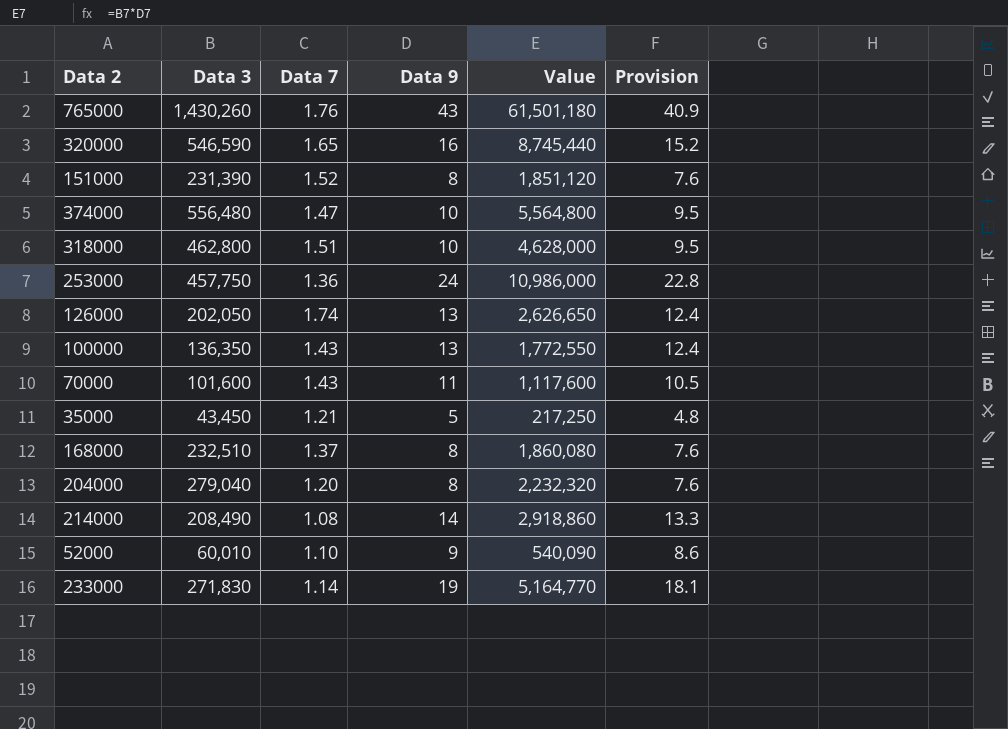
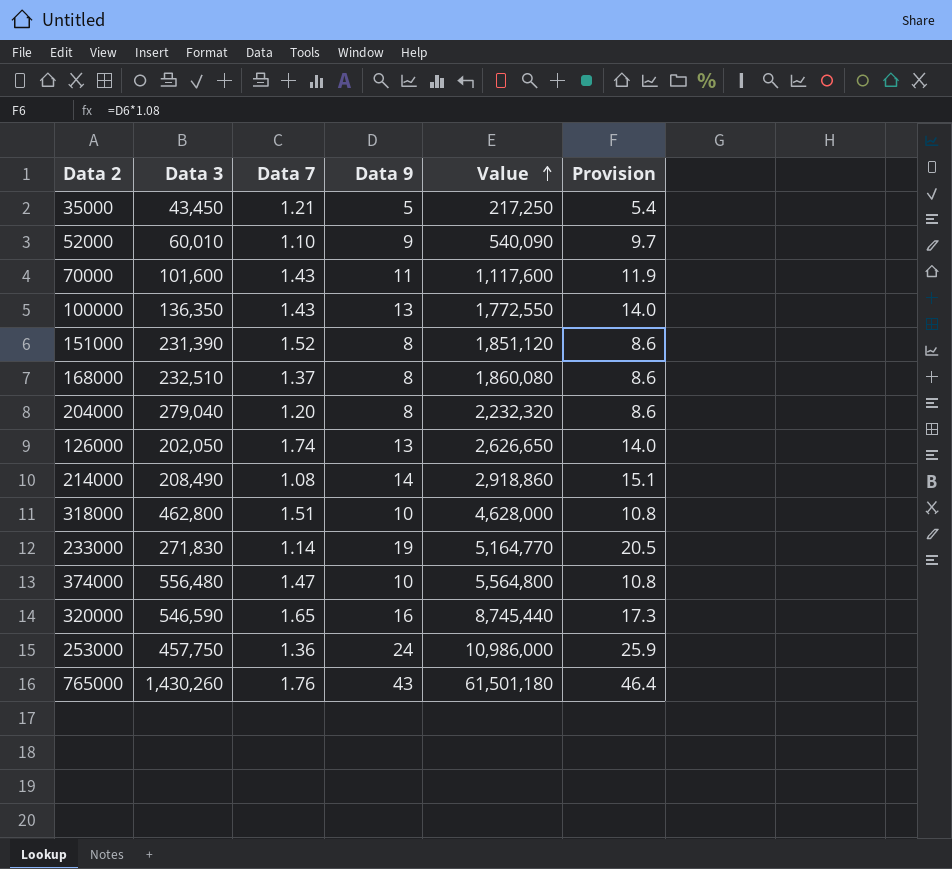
row order: none -> Value ascending
column Provision | formula: [Data 9] * 0.95 -> [Data 9] * 1.08

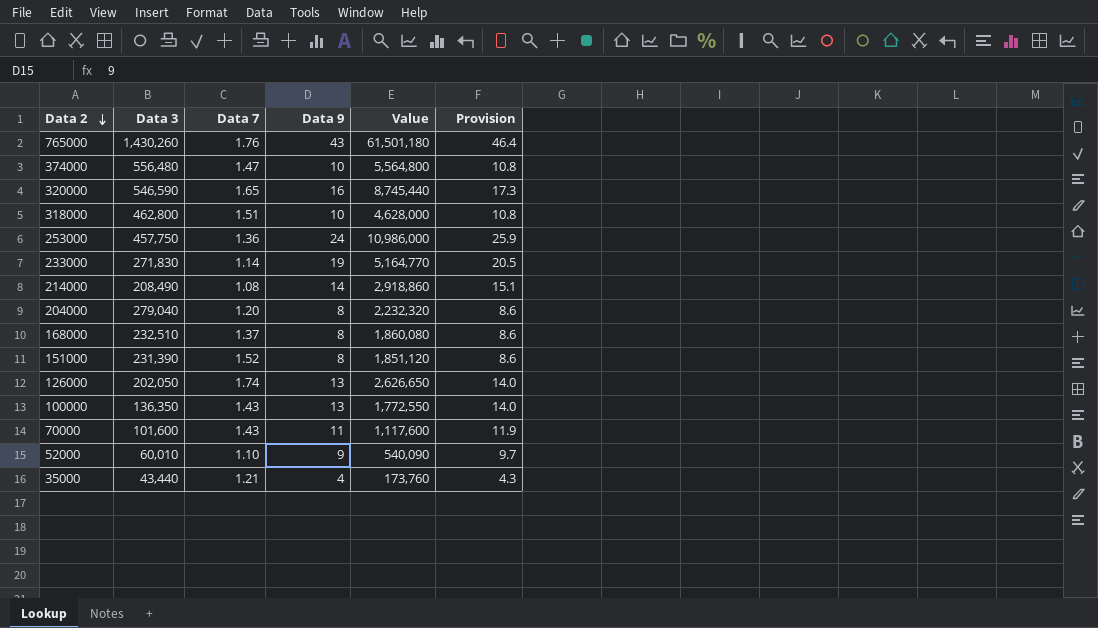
row order: Value ascending -> Data 2 descending
35000 | Data 3: 43,450 -> 43,440
35000 | Data 9: 5 -> 4
35000 | Value: 217,250 -> 173,760
35000 | Provision: 5.4 -> 4.3

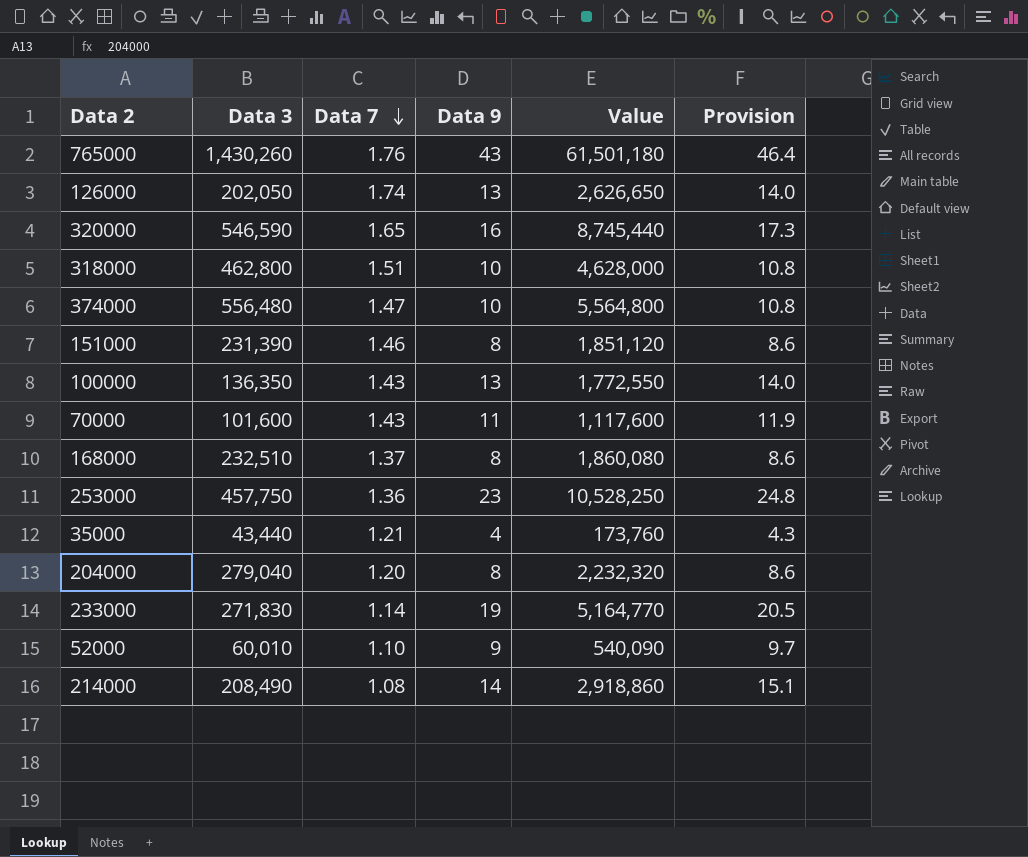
row order: Data 2 descending -> Data 7 descending
151000 | Data 7: 1.52 -> 1.46
253000 | Data 9: 24 -> 23
253000 | Value: 10,986,000 -> 10,528,250
253000 | Provision: 25.9 -> 24.8

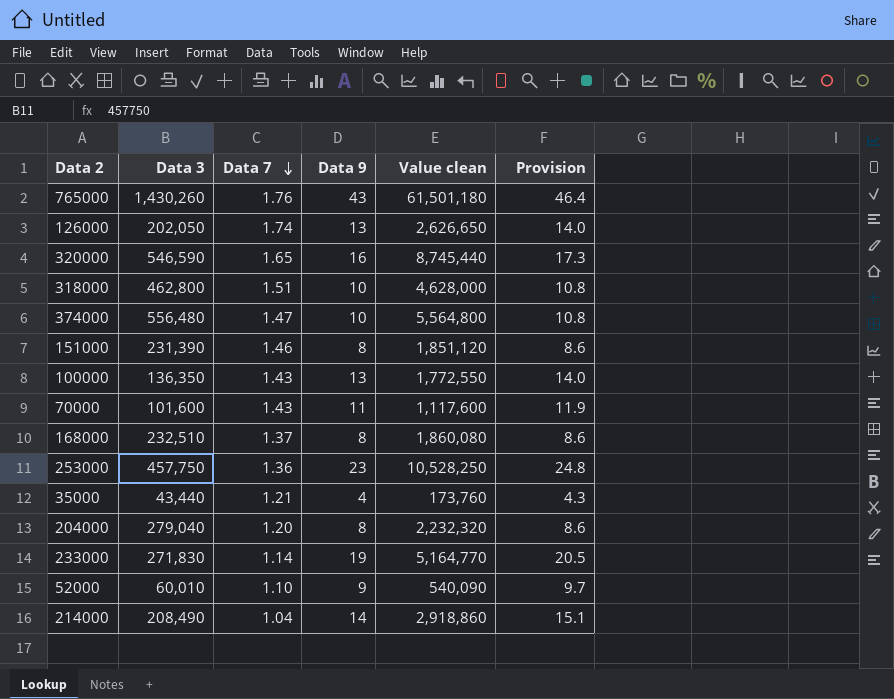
column name: Value -> Value clean
214000 | Data 7: 1.08 -> 1.04

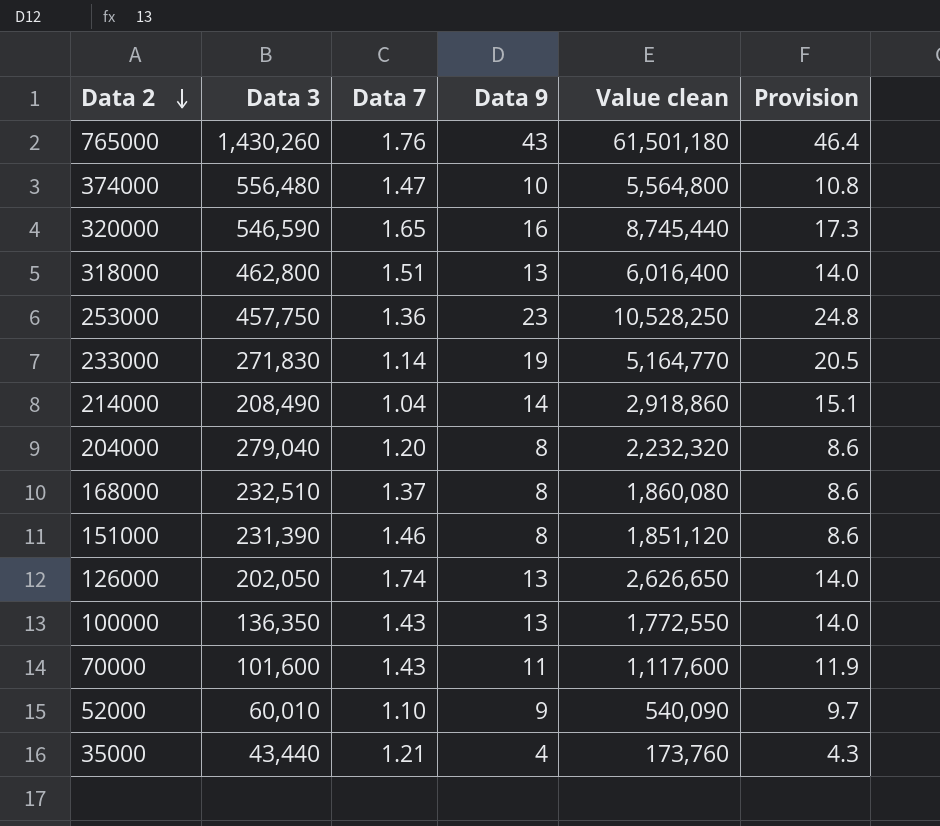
row order: Data 7 descending -> Data 2 descending
318000 | Data 9: 10 -> 13
318000 | Value clean: 4,628,000 -> 6,016,400
318000 | Provision: 10.8 -> 14.0

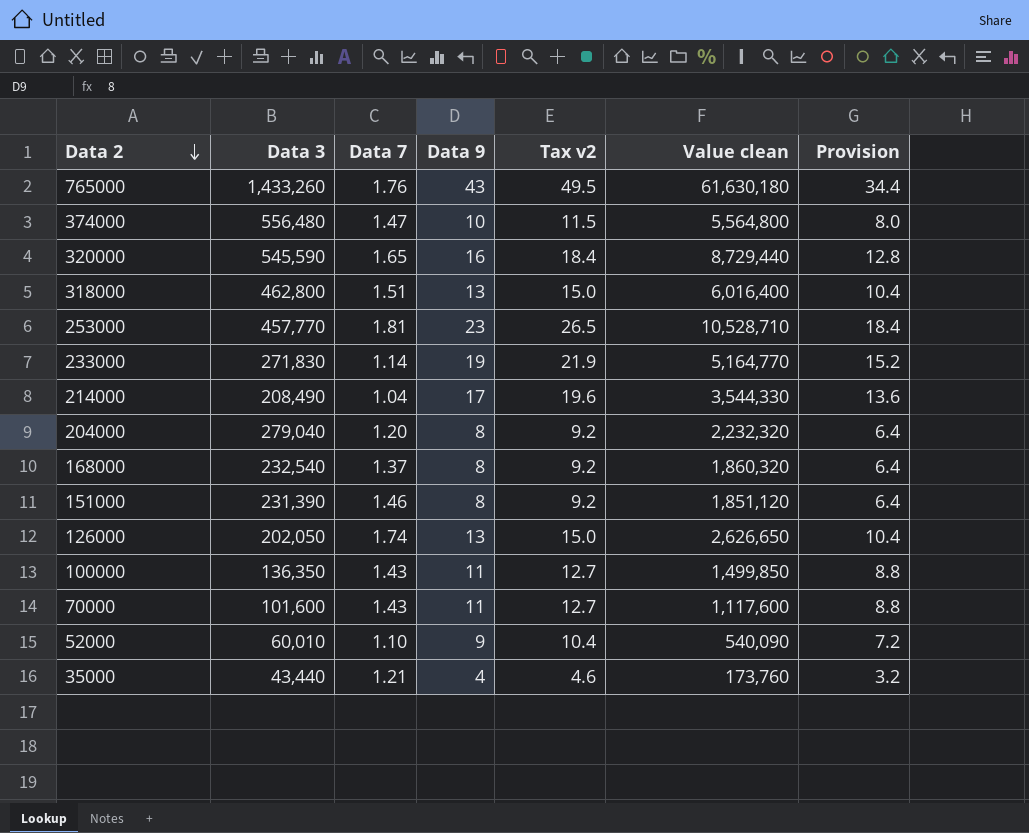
column Tax v2 | formula: none -> [Data 9] * 1.15
column Provision | formula: [Data 9] * 1.08 -> [Data 9] * 0.8
765000 | Data 3: 1,430,260 -> 1,433,260
765000 | Value clean: 61,501,180 -> 61,630,180
320000 | Data 3: 546,590 -> 545,590
320000 | Value clean: 8,745,440 -> 8,729,440
253000 | Data 3: 457,750 -> 457,770
253000 | Data 7: 1.36 -> 1.81
253000 | Value clean: 10,528,250 -> 10,528,710
214000 | Data 9: 14 -> 17
214000 | Value clean: 2,918,860 -> 3,544,330
168000 | Data 3: 232,510 -> 232,540
168000 | Value clean: 1,860,080 -> 1,860,320
100000 | Data 9: 13 -> 11
100000 | Value clean: 1,772,550 -> 1,499,850

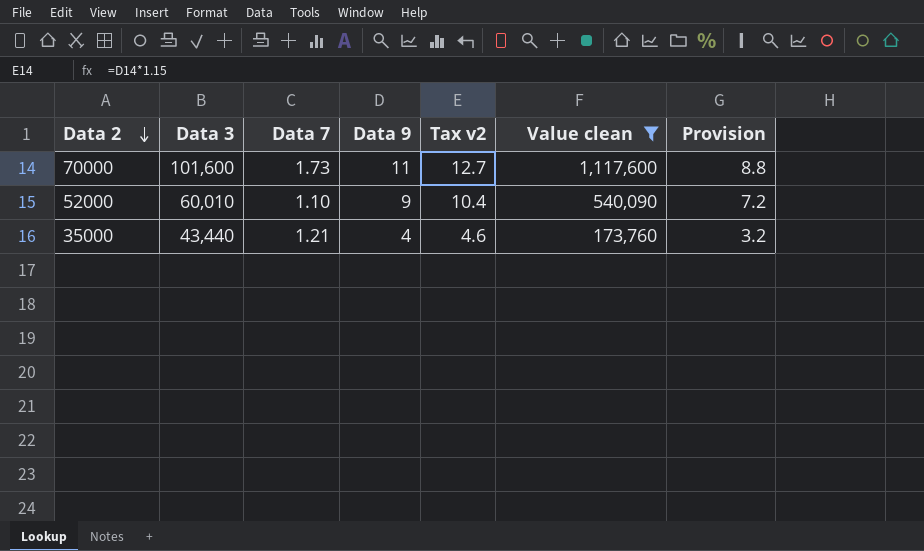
filter: none -> Value clean <= 1,117,600
70000 | Data 7: 1.43 -> 1.73

